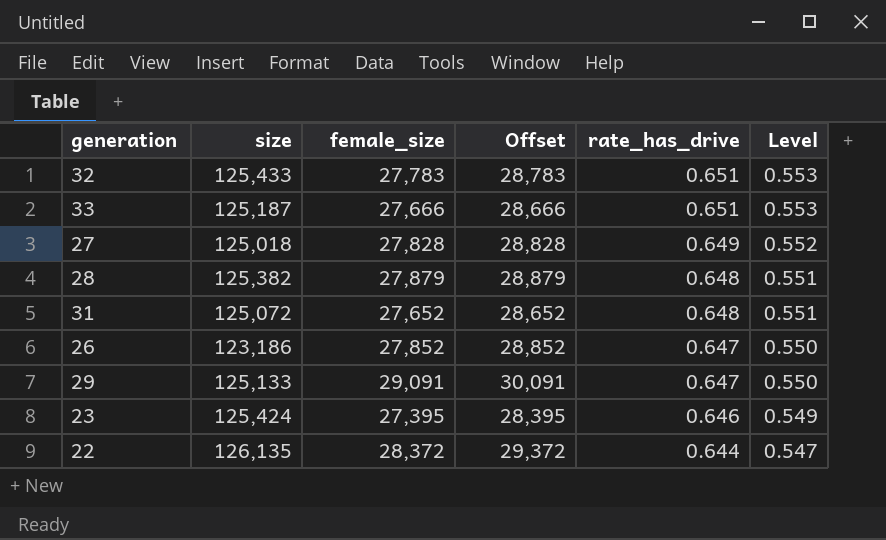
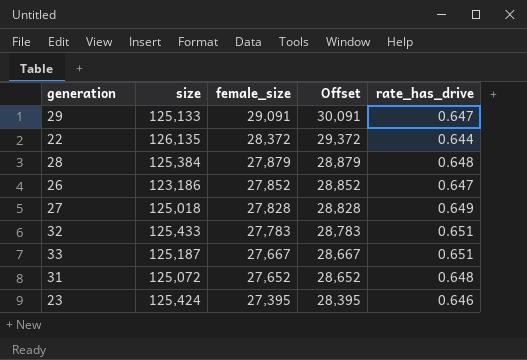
row order: rate_has_drive descending -> female_size descending
column Level | formula: [rate_has_drive] * 0.85 -> none
28 | size: 125,382 -> 125,384
33 | female_size: 27,666 -> 27,667
33 | Offset: 28,666 -> 28,667

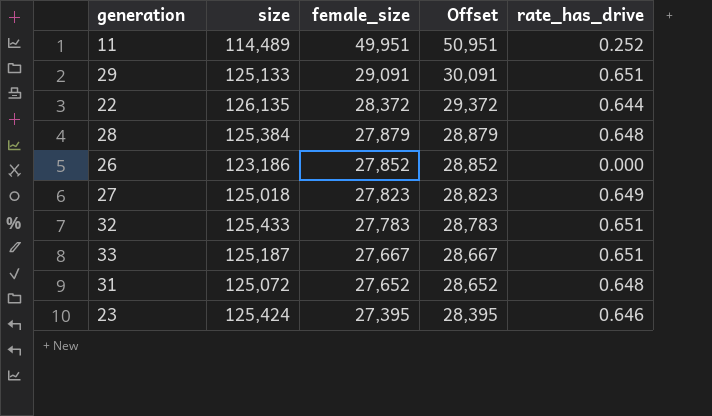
row 11: none -> 114,489 | 49,951 | 50,951 | 0.252
29 | rate_has_drive: 0.647 -> 0.651
26 | rate_has_drive: 0.647 -> 0.000
27 | female_size: 27,828 -> 27,823
27 | Offset: 28,828 -> 28,823

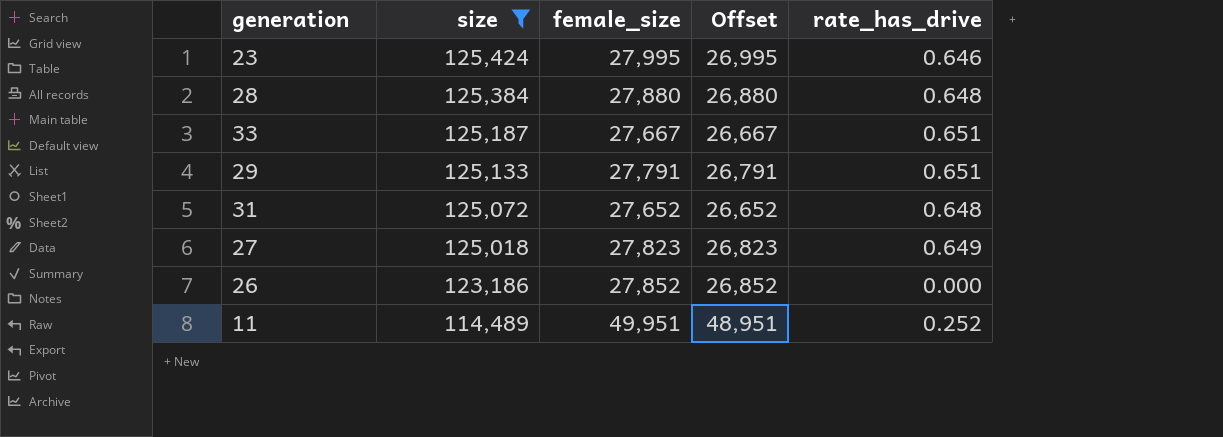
filter: none -> size <= 125,424
row order: female_size descending -> size descending
column Offset | formula: [female_size] + 1000 -> [female_size] - 1000
23 | female_size: 27,395 -> 27,995
28 | female_size: 27,879 -> 27,880
29 | female_size: 29,091 -> 27,791

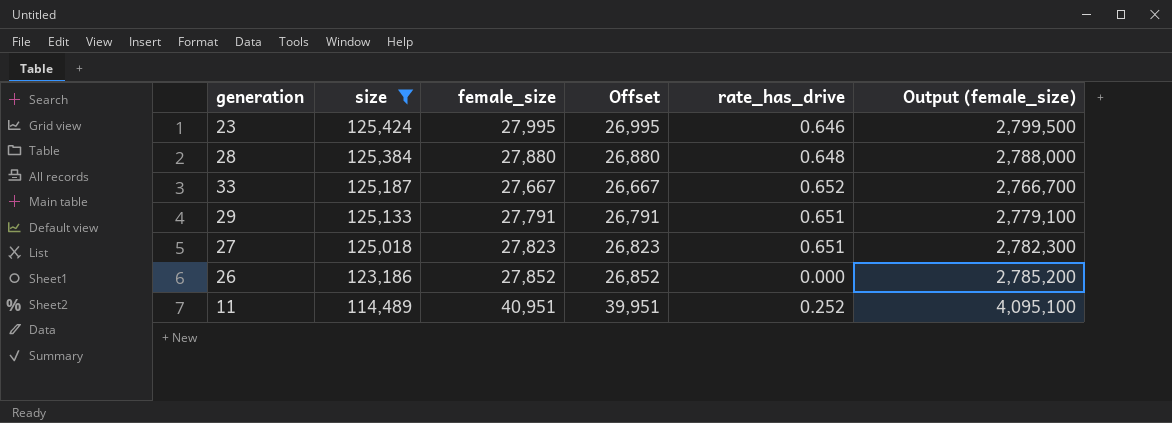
column Output (female_size) | formula: none -> [female_size] * 100
row 31: 125,072 | 27,652 | 26,652 | 0.648 -> none
33 | rate_has_drive: 0.651 -> 0.652
27 | rate_has_drive: 0.649 -> 0.651
11 | female_size: 49,951 -> 40,951
11 | Offset: 48,951 -> 39,951

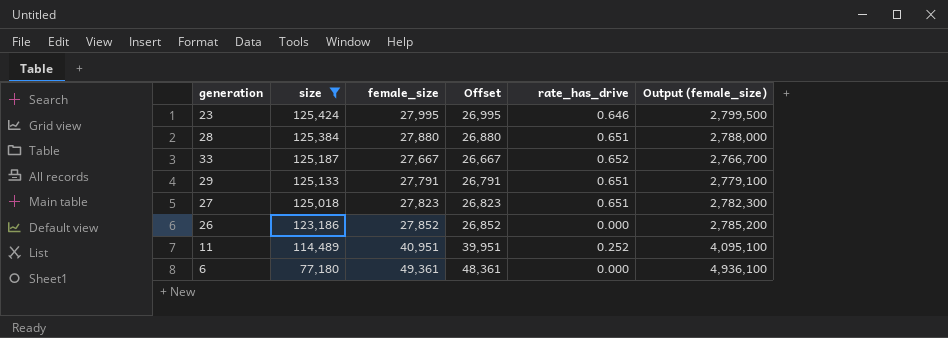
28 | rate_has_drive: 0.648 -> 0.651
row 6: none -> 77,180 | 49,361 | 48,361 | 0.000 | 4,936,100

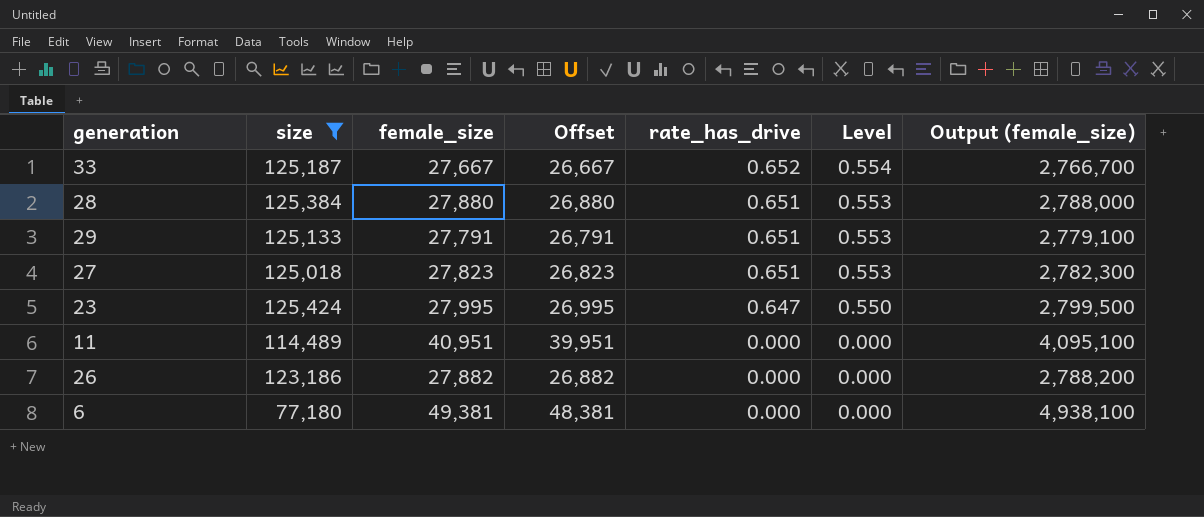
row order: size descending -> rate_has_drive descending
column Level | formula: none -> [rate_has_drive] * 0.85
23 | rate_has_drive: 0.646 -> 0.647
11 | rate_has_drive: 0.252 -> 0.000
26 | female_size: 27,852 -> 27,882
26 | Offset: 26,852 -> 26,882
26 | Output (female_size): 2,785,200 -> 2,788,200
6 | female_size: 49,361 -> 49,381
6 | Offset: 48,361 -> 48,381
6 | Output (female_size): 4,936,100 -> 4,938,100

